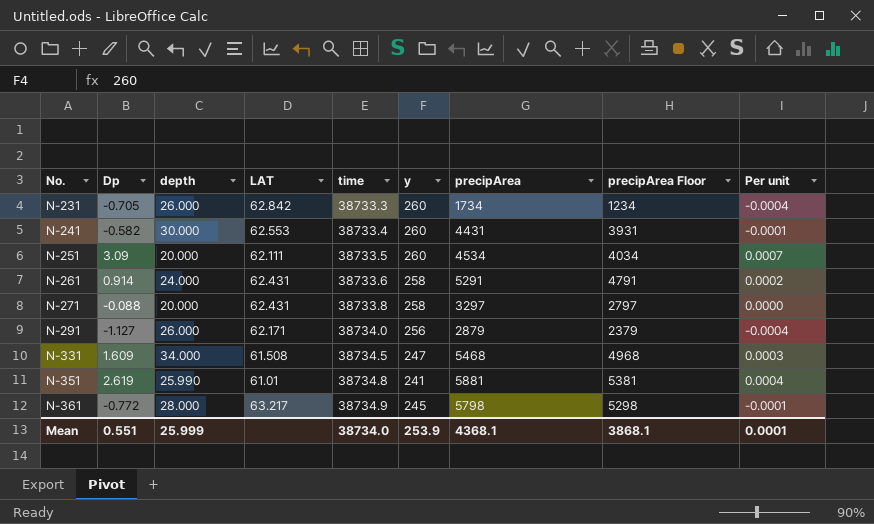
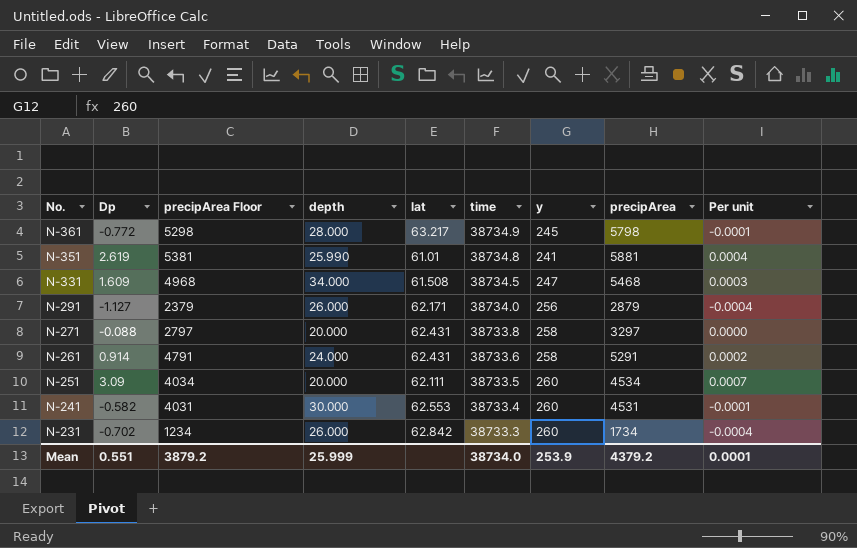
row order: No. ascending -> No. descending
column precipArea Floor | position: 8 -> 3
column name: LAT -> lat
N-241 | precipArea Floor: 3931 -> 4031
N-241 | precipArea: 4431 -> 4531
N-231 | Dp: -0.705 -> -0.702
Mean | precipArea Floor: 3868.1 -> 3879.2
Mean | precipArea: 4368.1 -> 4379.2

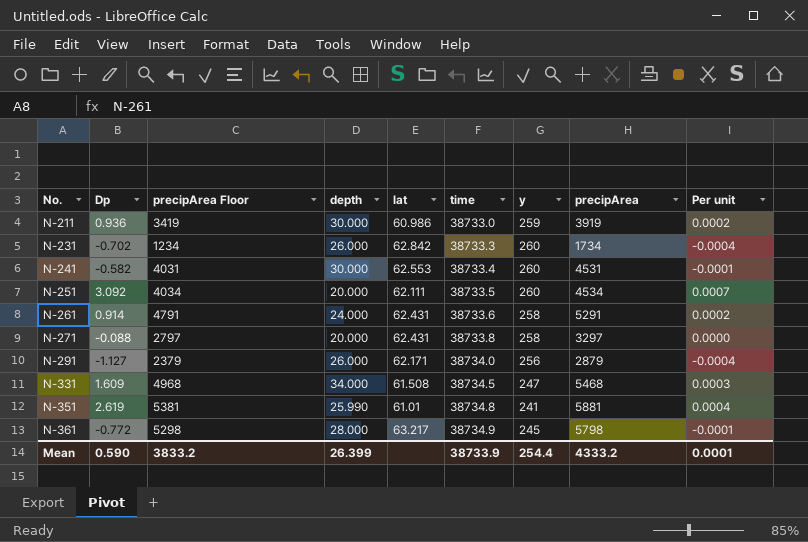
row order: No. descending -> No. ascending
row N-211: none -> 0.936 | 3419 | 30.000 | 60.986 | 38733.0 | 259 | 3919 | 0.0002
N-251 | Dp: 3.09 -> 3.092
Mean | Dp: 0.551 -> 0.590
Mean | precipArea Floor: 3879.2 -> 3833.2
Mean | depth: 25.999 -> 26.399
Mean | time: 38734.0 -> 38733.9
Mean | y: 253.9 -> 254.4
Mean | precipArea: 4379.2 -> 4333.2

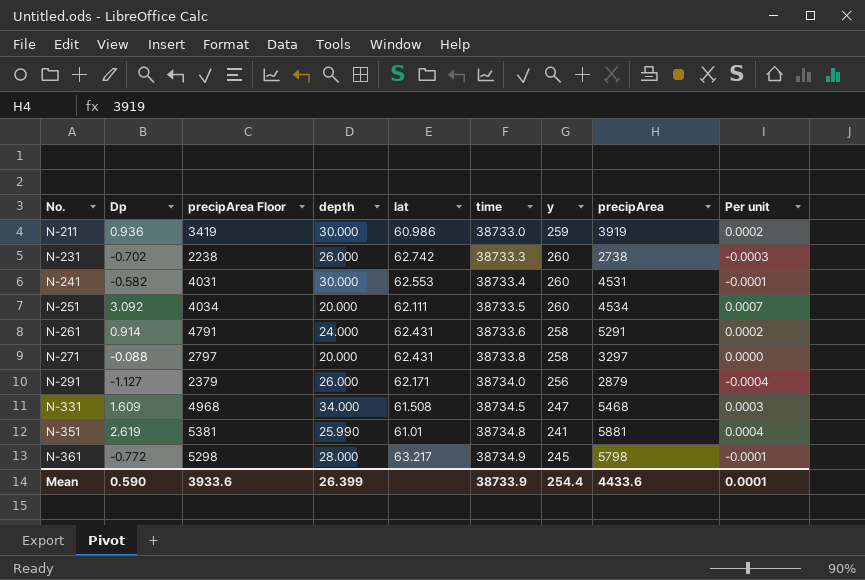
N-231 | precipArea Floor: 1234 -> 2238
N-231 | lat: 62.842 -> 62.742
N-231 | precipArea: 1734 -> 2738
N-231 | Per unit: -0.0004 -> -0.0003
Mean | precipArea Floor: 3833.2 -> 3933.6
Mean | precipArea: 4333.2 -> 4433.6

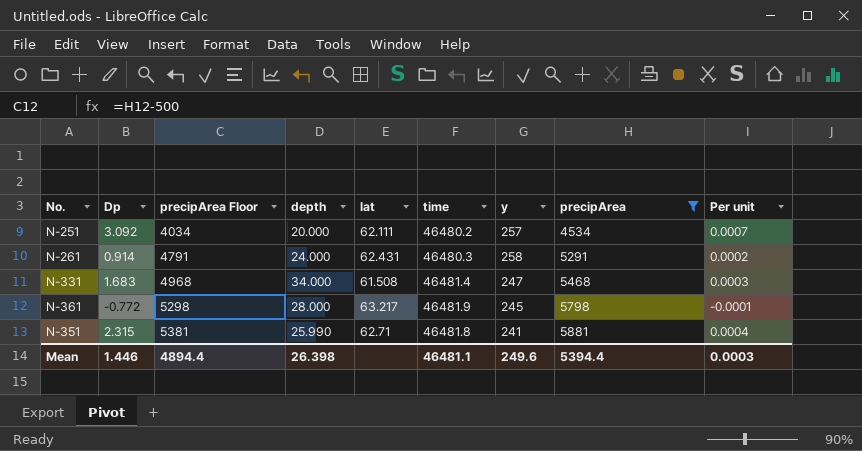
filter: none -> precipArea >= 4534
row order: No. ascending -> precipArea Floor ascending
N-251 | time: 38733.5 -> 46480.2
N-251 | y: 260 -> 257
N-261 | time: 38733.6 -> 46480.3
N-331 | Dp: 1.609 -> 1.683
N-331 | time: 38734.5 -> 46481.4
N-361 | time: 38734.9 -> 46481.9
N-351 | Dp: 2.619 -> 2.315
N-351 | lat: 61.01 -> 62.71
N-351 | time: 38734.8 -> 46481.8
Mean | Dp: 0.590 -> 1.446
Mean | precipArea Floor: 3933.6 -> 4894.4
Mean | depth: 26.399 -> 26.398
Mean | time: 38733.9 -> 46481.1
Mean | y: 254.4 -> 249.6
Mean | precipArea: 4433.6 -> 5394.4
Mean | Per unit: 0.0001 -> 0.0003

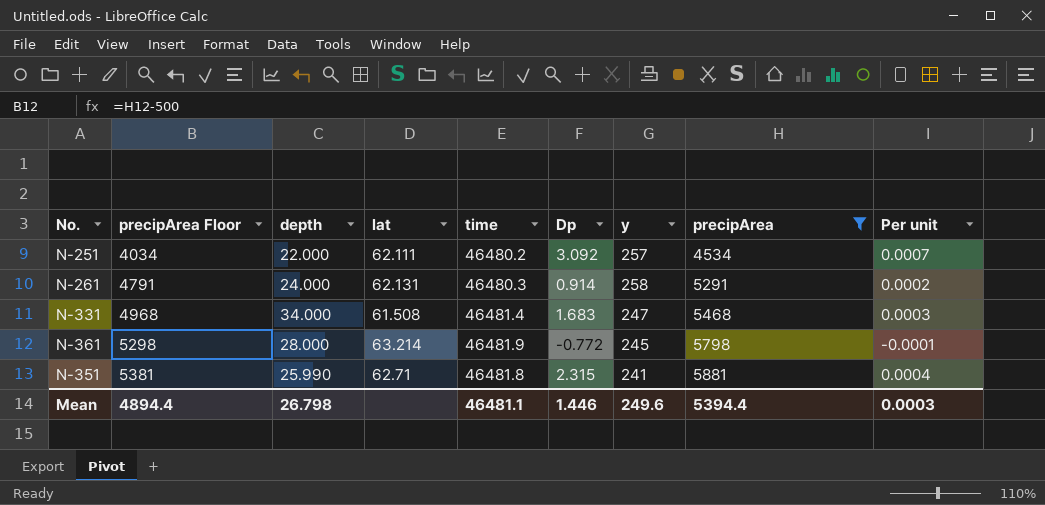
column Dp | position: 2 -> 6
N-251 | depth: 20.000 -> 22.000
N-261 | lat: 62.431 -> 62.131
N-361 | lat: 63.217 -> 63.214
Mean | depth: 26.398 -> 26.798

